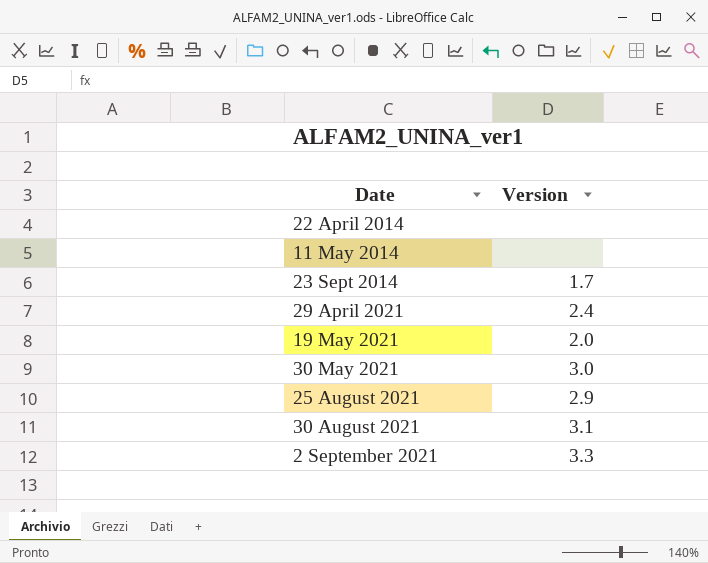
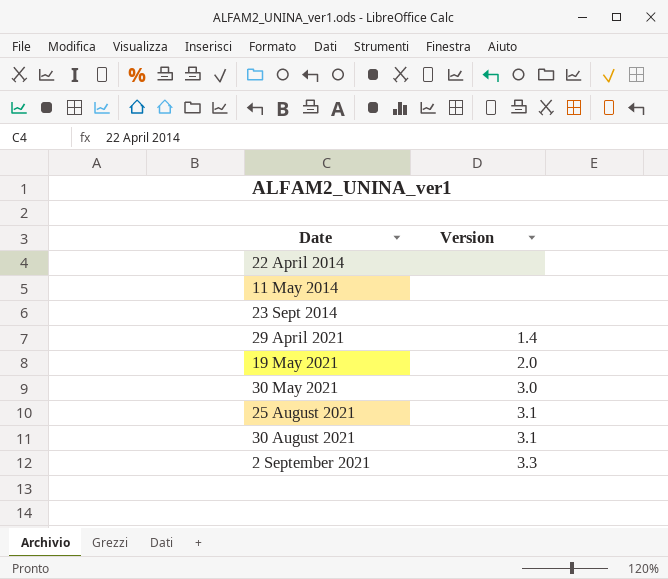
23 Sept 2014 | Version: 1.7 -> none
29 April 2021 | Version: 2.4 -> 1.4
25 August 2021 | Version: 2.9 -> 3.1

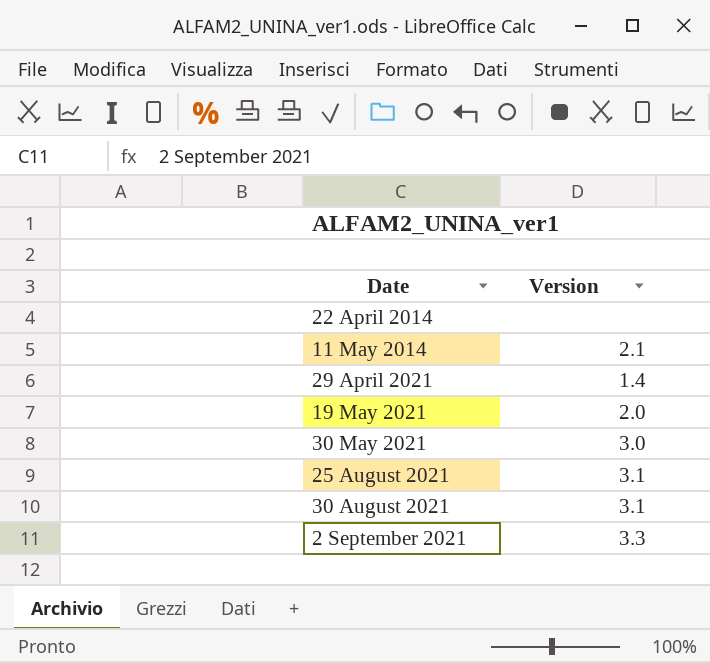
row 23 Sept 2014: none -> none
11 May 2014 | Version: none -> 2.1

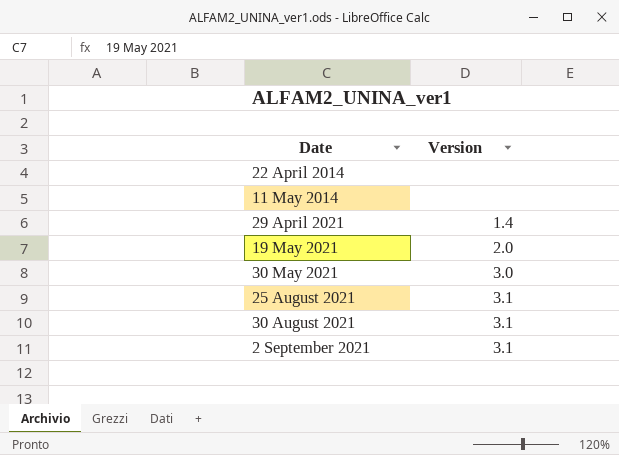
11 May 2014 | Version: 2.1 -> none
2 September 2021 | Version: 3.3 -> 3.1

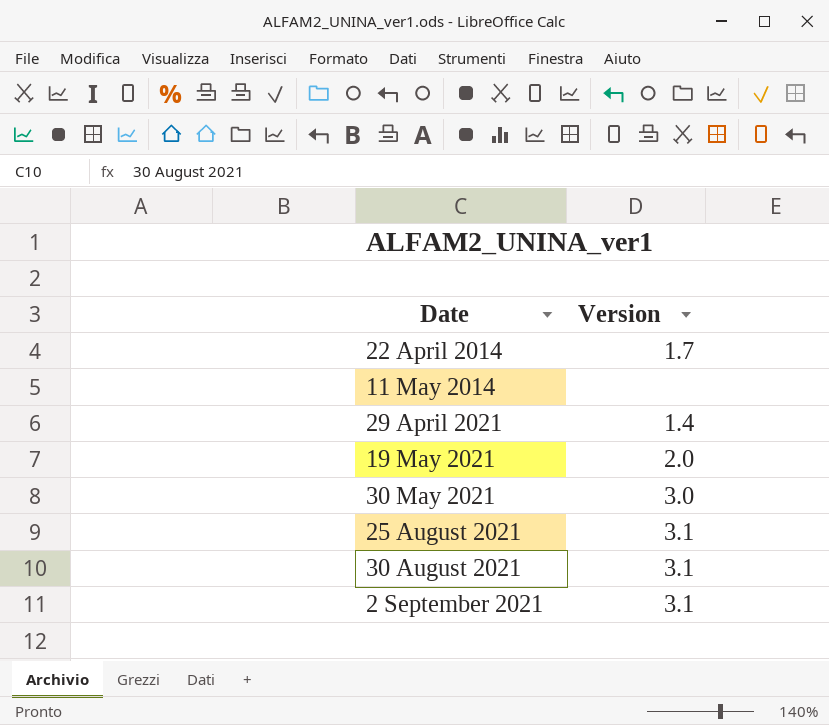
22 April 2014 | Version: none -> 1.7

